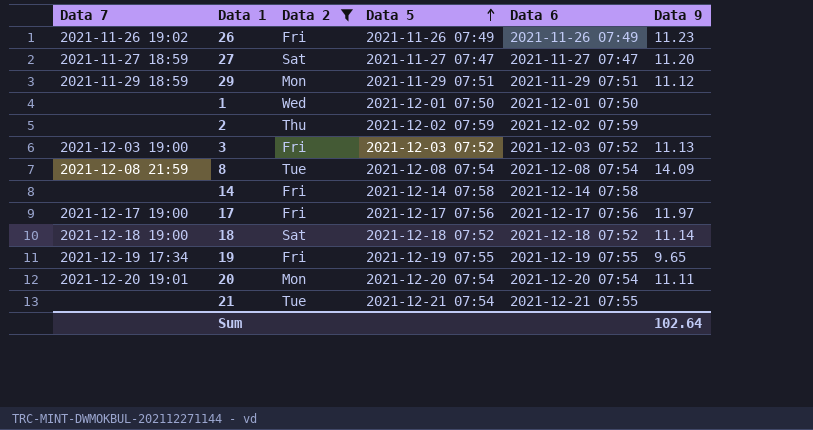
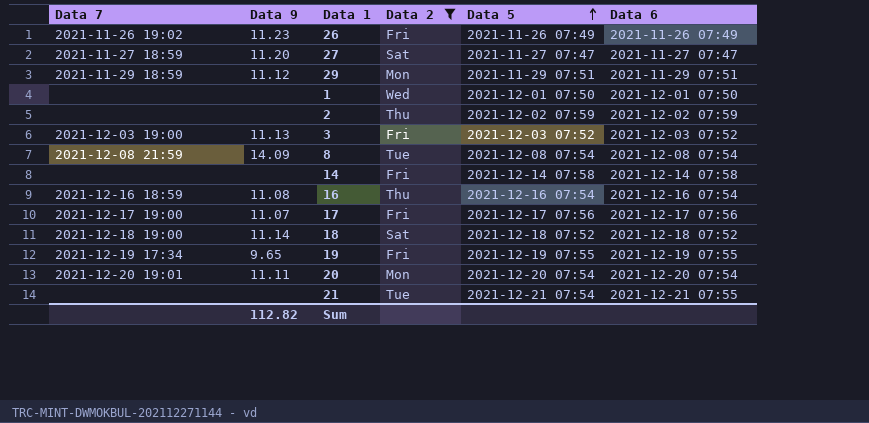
column Data 9 | position: 6 -> 2
row 16: none -> 2021-12-16 18:59 | 11.08 | Thu | 2021-12-16 07:54 | 2021-12-16 07:54
17 | Data 9: 11.97 -> 11.07
Sum | Data 9: 102.64 -> 112.82

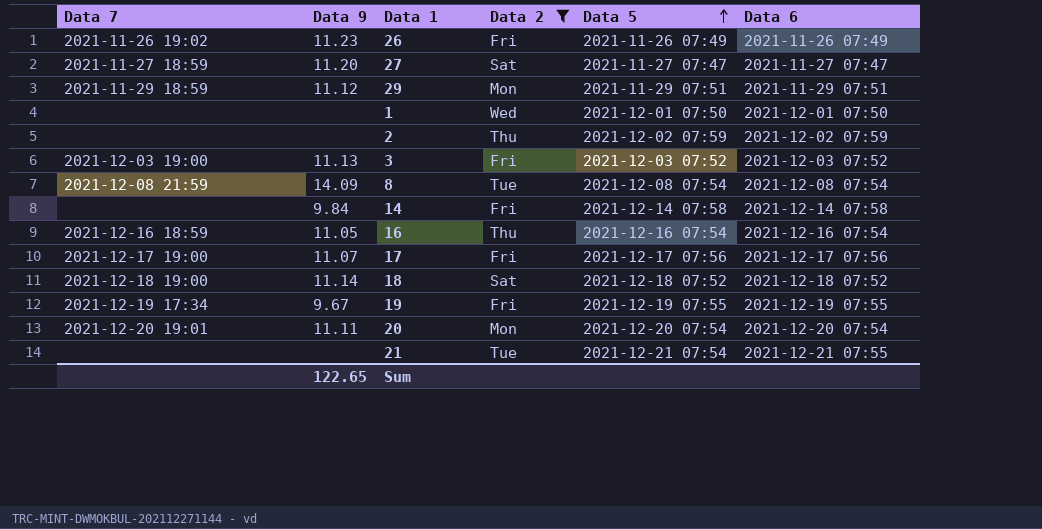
14 | Data 9: none -> 9.84
16 | Data 9: 11.08 -> 11.05
19 | Data 9: 9.65 -> 9.67
Sum | Data 9: 112.82 -> 122.65

